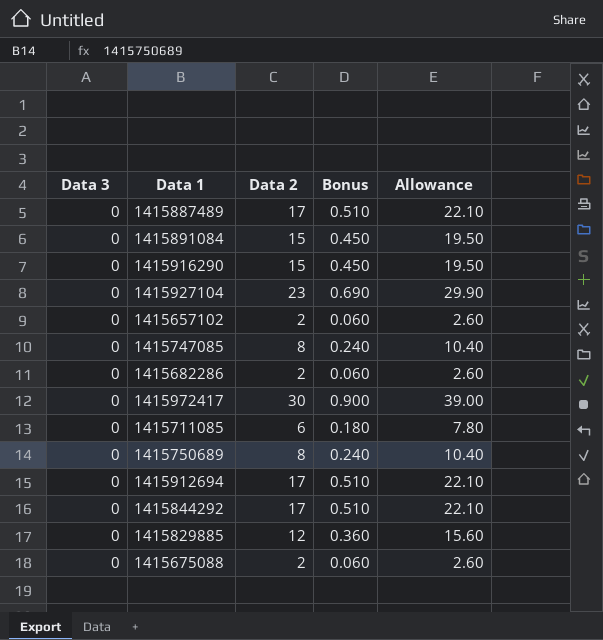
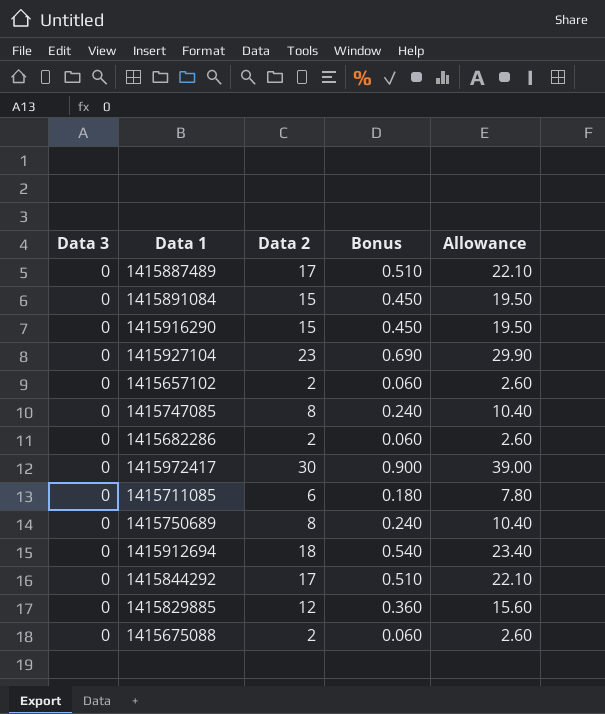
1415912694 | Data 2: 17 -> 18
1415912694 | Bonus: 0.510 -> 0.540
1415912694 | Allowance: 22.10 -> 23.40

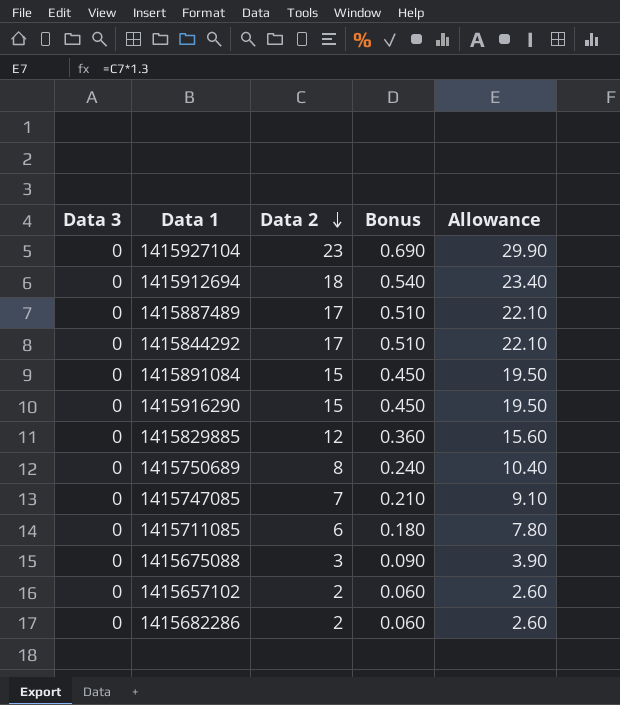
row order: none -> Data 2 descending
row 1415972417: 0 | 30 | 0.900 | 39.00 -> none
1415747085 | Data 2: 8 -> 7
1415747085 | Bonus: 0.240 -> 0.210
1415747085 | Allowance: 10.40 -> 9.10
1415675088 | Data 2: 2 -> 3
1415675088 | Bonus: 0.060 -> 0.090
1415675088 | Allowance: 2.60 -> 3.90

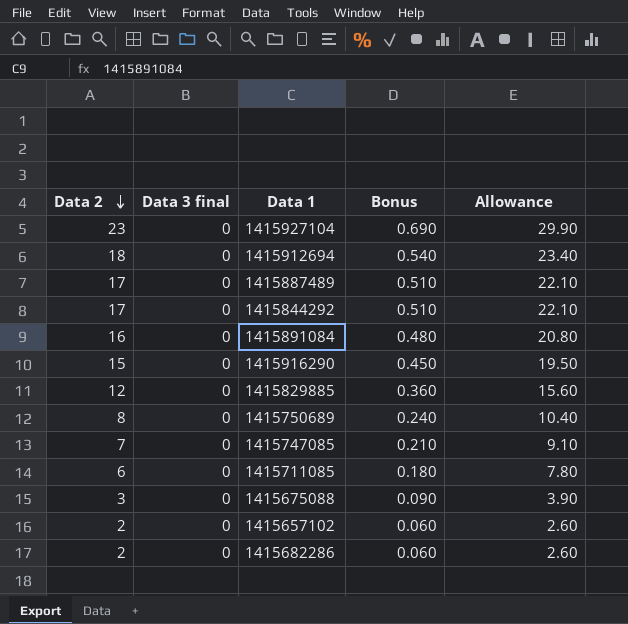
column Data 2 | position: 3 -> 1
column name: Data 3 -> Data 3 final
1415891084 | Data 2: 15 -> 16
1415891084 | Bonus: 0.450 -> 0.480
1415891084 | Allowance: 19.50 -> 20.80

